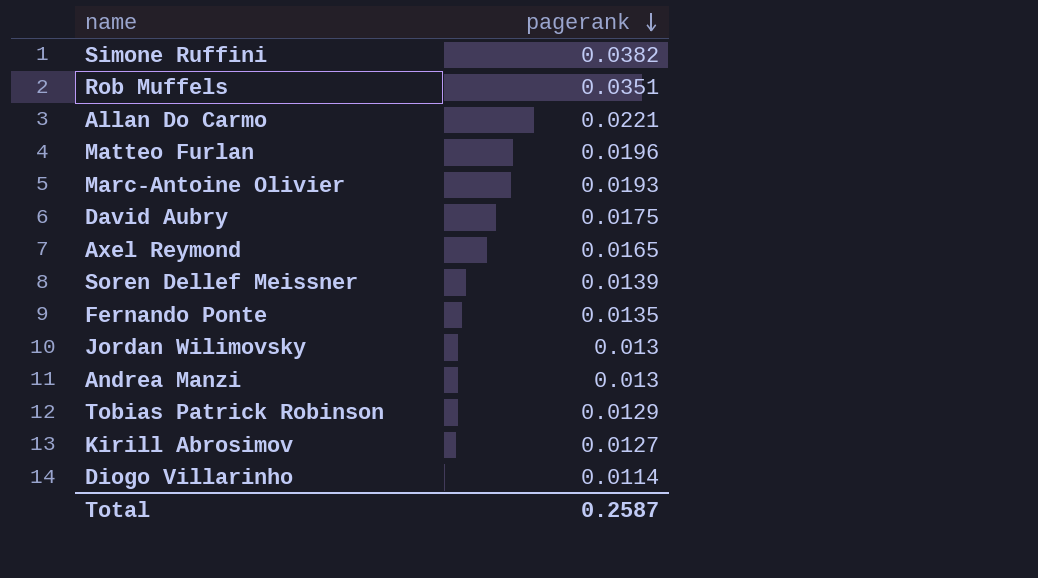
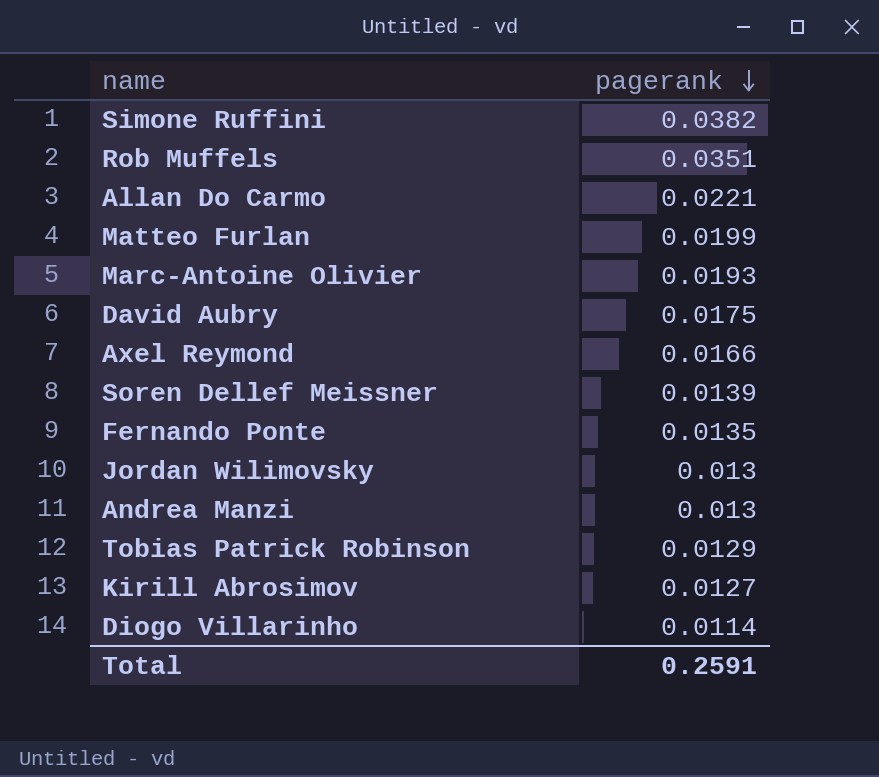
Matteo Furlan | pagerank: 0.0196 -> 0.0199
Axel Reymond | pagerank: 0.0165 -> 0.0166
Total | pagerank: 0.2587 -> 0.2591

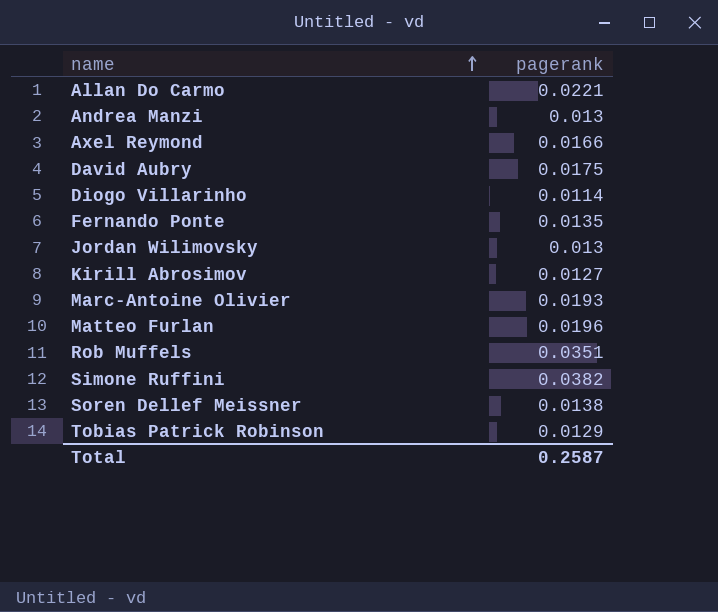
row order: pagerank descending -> name ascending
Matteo Furlan | pagerank: 0.0199 -> 0.0196
Soren Dellef Meissner | pagerank: 0.0139 -> 0.0138
Total | pagerank: 0.2591 -> 0.2587

